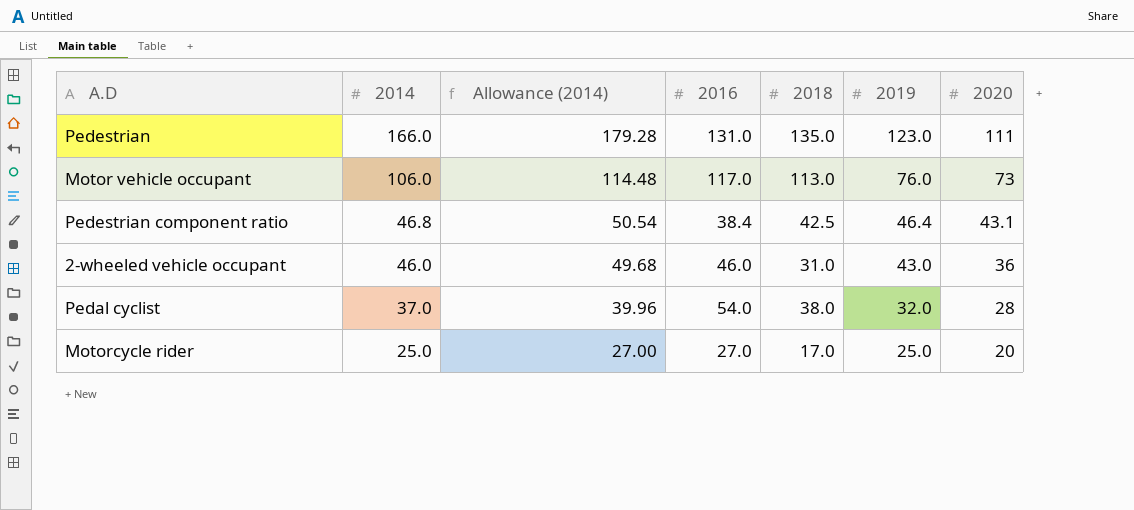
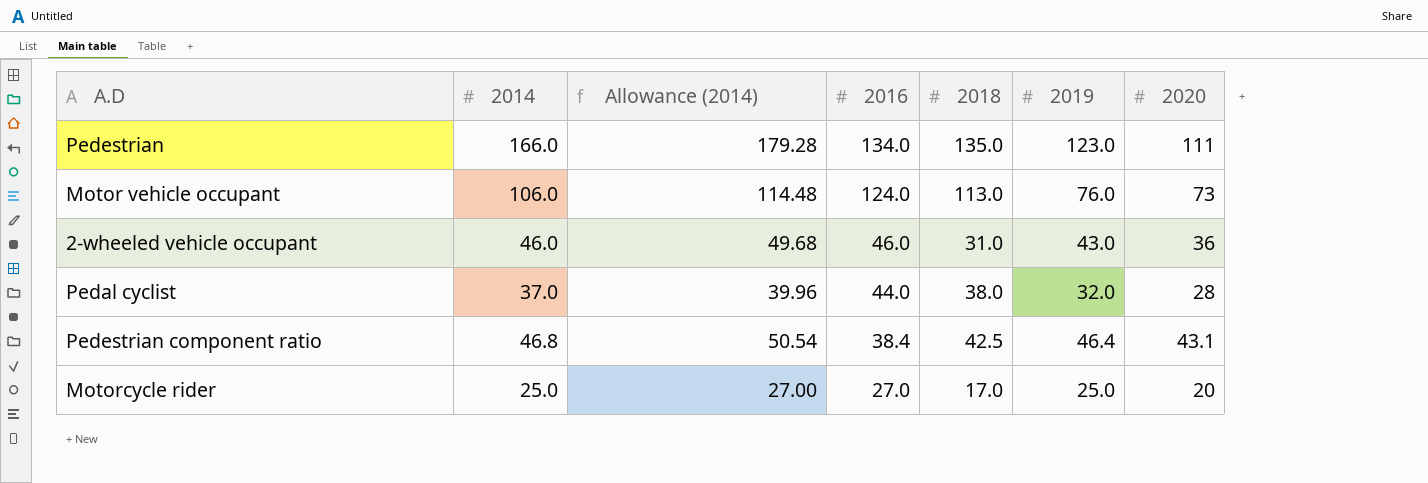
row order: 2014 descending -> 2016 descending
Pedestrian | 2016: 131.0 -> 134.0
Motor vehicle occupant | 2016: 117.0 -> 124.0
Pedal cyclist | 2016: 54.0 -> 44.0

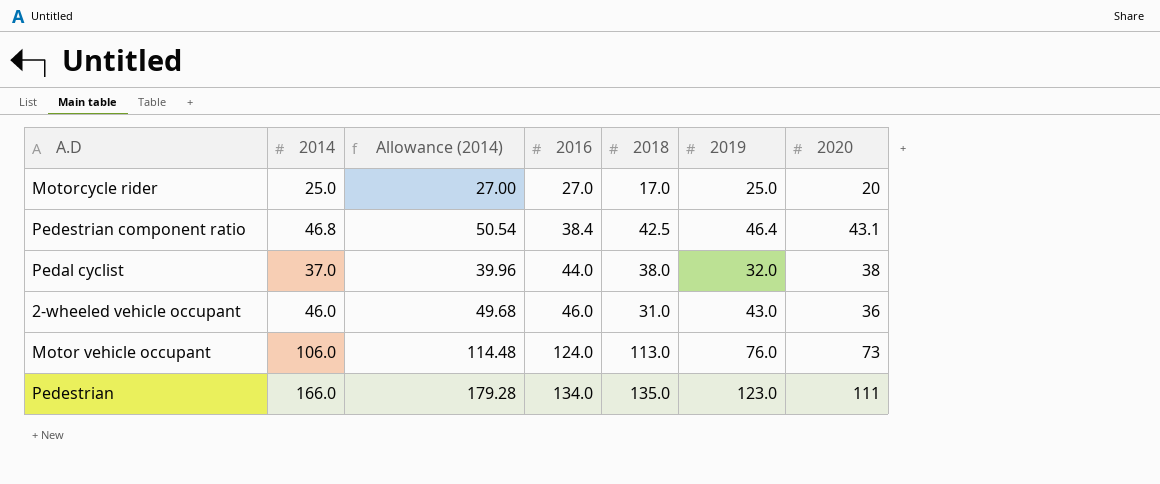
row order: 2016 descending -> 2016 ascending
Pedal cyclist | 2020: 28 -> 38

